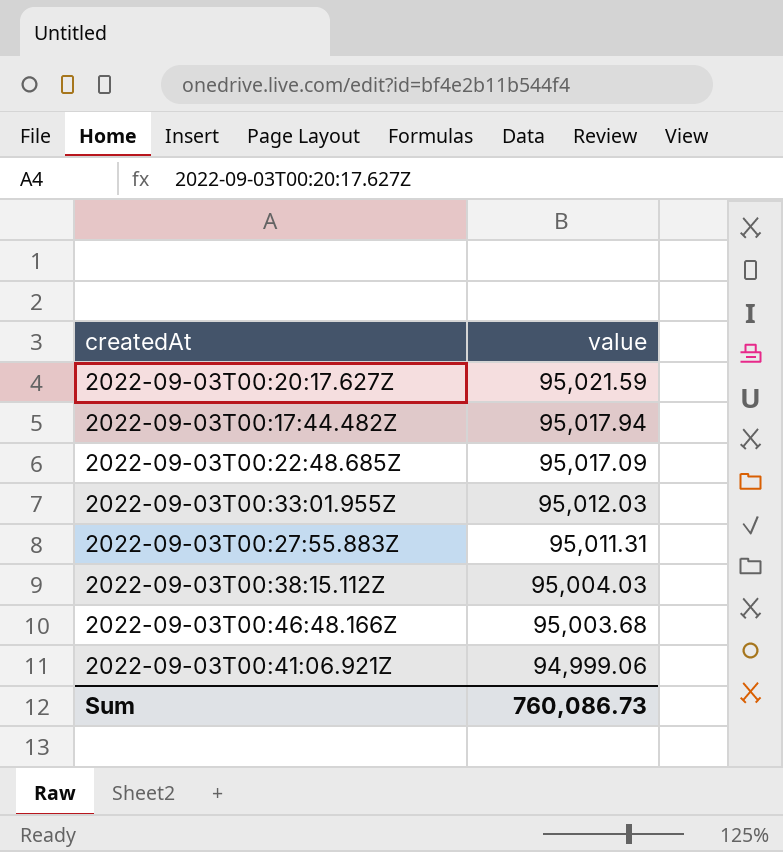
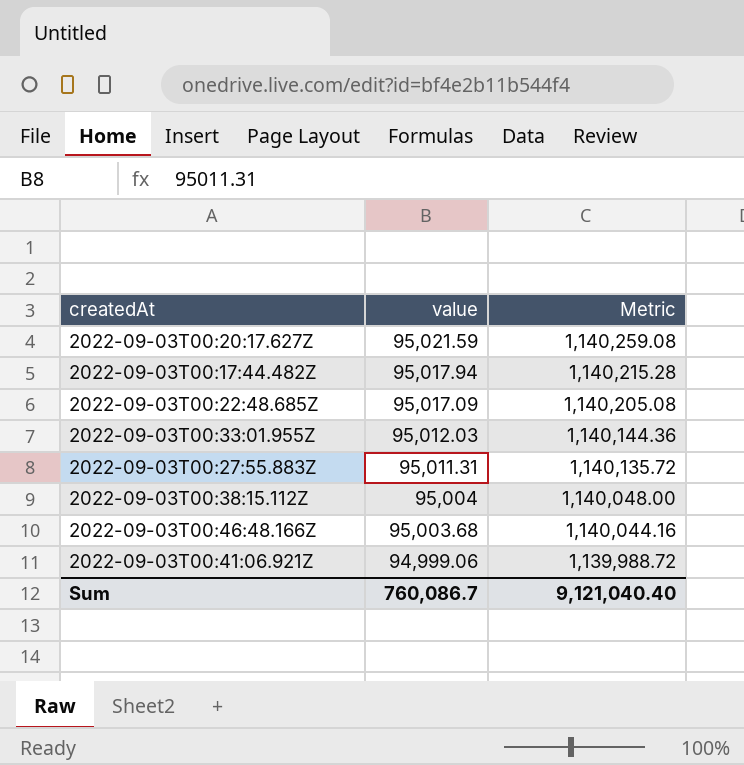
column Metric | formula: none -> [value] * 12
2022-09-03T00:38:15.112Z | value: 95,004.03 -> 95,004
Sum | value: 760,086.73 -> 760,086.7

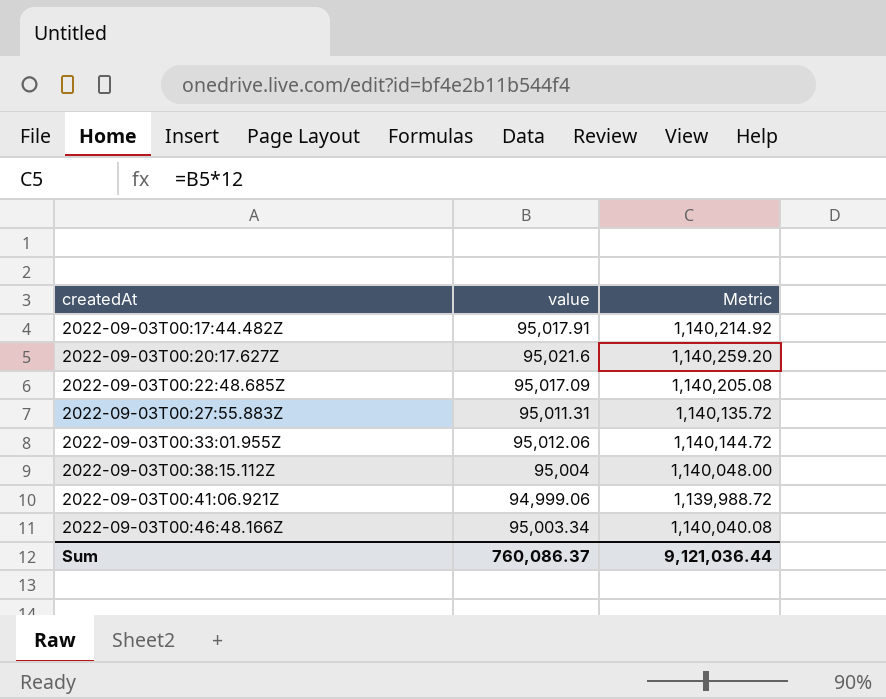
row order: value descending -> createdAt ascending
2022-09-03T00:17:44.482Z | value: 95,017.94 -> 95,017.91
2022-09-03T00:17:44.482Z | Metric: 1,140,215.28 -> 1,140,214.92
2022-09-03T00:20:17.627Z | value: 95,021.59 -> 95,021.6
2022-09-03T00:20:17.627Z | Metric: 1,140,259.08 -> 1,140,259.20
2022-09-03T00:33:01.955Z | value: 95,012.03 -> 95,012.06
2022-09-03T00:33:01.955Z | Metric: 1,140,144.36 -> 1,140,144.72
2022-09-03T00:46:48.166Z | value: 95,003.68 -> 95,003.34
2022-09-03T00:46:48.166Z | Metric: 1,140,044.16 -> 1,140,040.08
Sum | value: 760,086.7 -> 760,086.37
Sum | Metric: 9,121,040.40 -> 9,121,036.44

